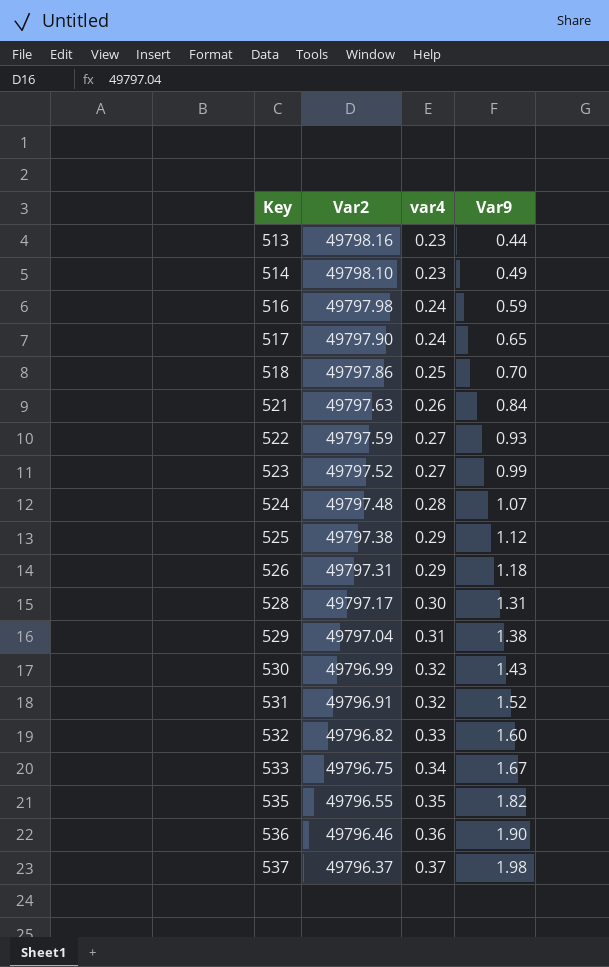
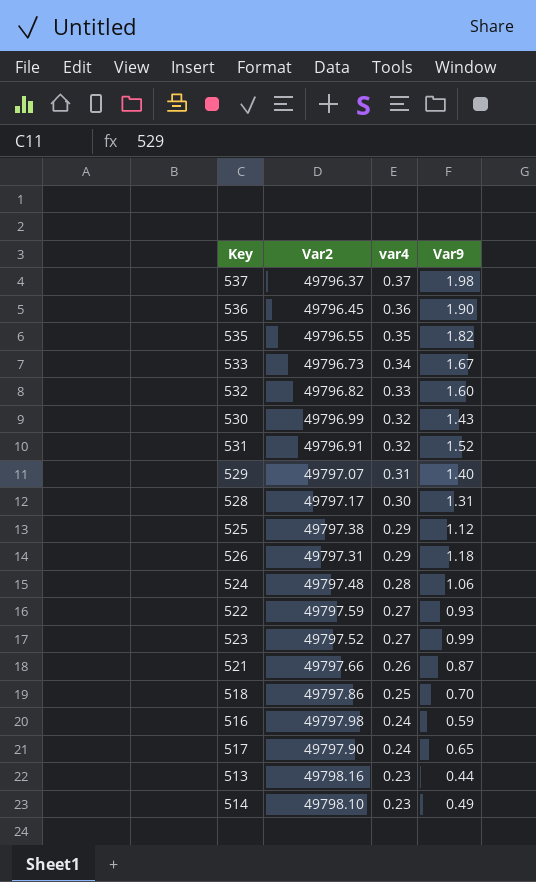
row order: Key ascending -> var4 descending
536 | Var2: 49796.46 -> 49796.45
533 | Var2: 49796.75 -> 49796.73
529 | Var2: 49797.04 -> 49797.07
529 | Var9: 1.38 -> 1.40
524 | Var9: 1.07 -> 1.06
521 | Var2: 49797.63 -> 49797.66
521 | Var9: 0.84 -> 0.87

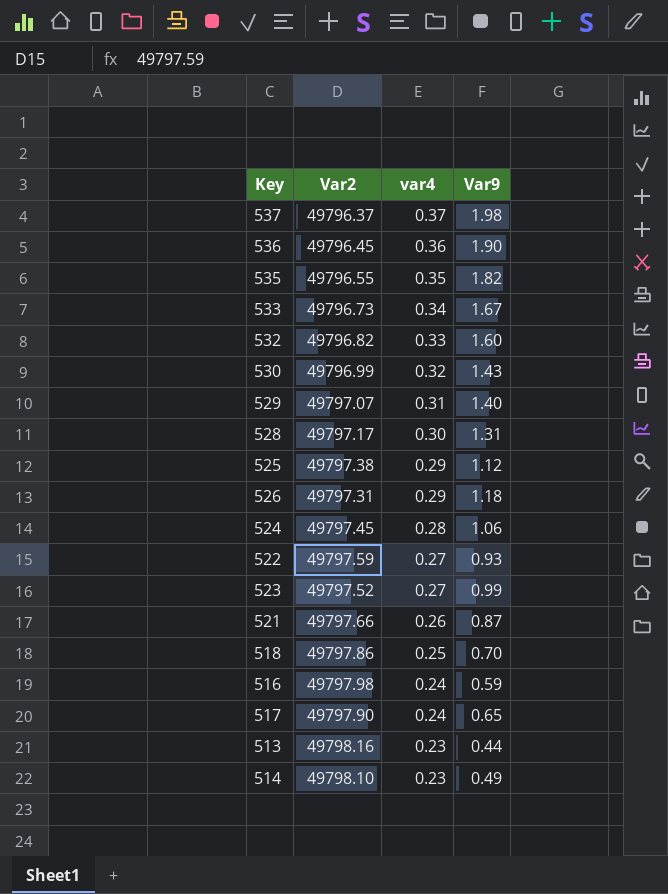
row 531: 49796.91 | 0.32 | 1.52 -> none
524 | Var2: 49797.48 -> 49797.45

